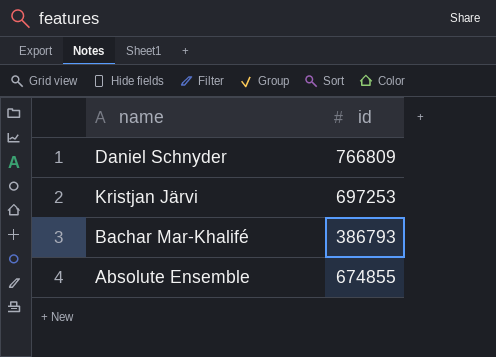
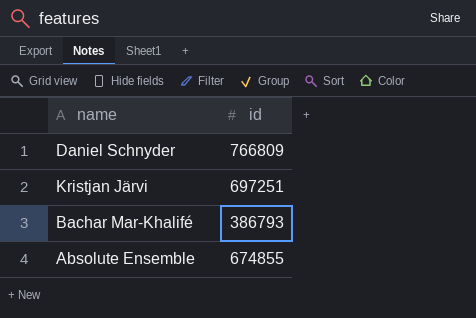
Kristjan Järvi | id: 697253 -> 697251

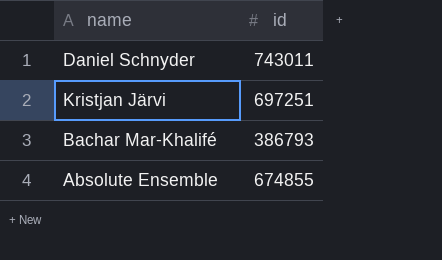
Daniel Schnyder | id: 766809 -> 743011

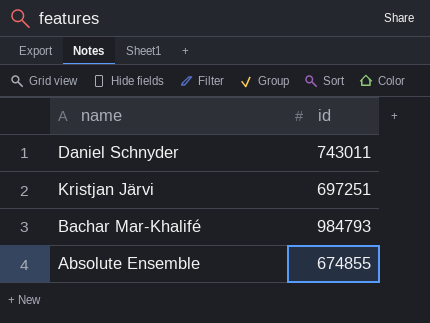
Bachar Mar-Khalifé | id: 386793 -> 984793

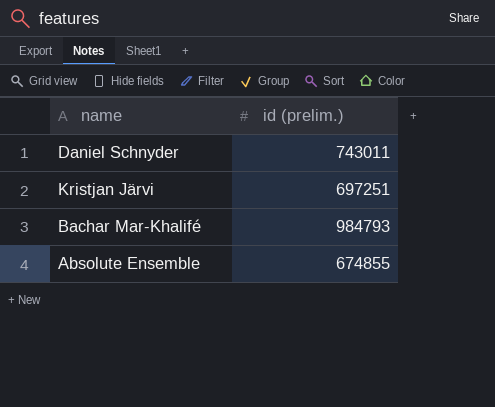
column name: id -> id (prelim.)

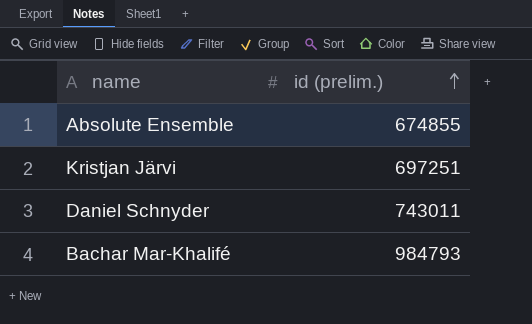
row order: none -> id (prelim.) ascending

